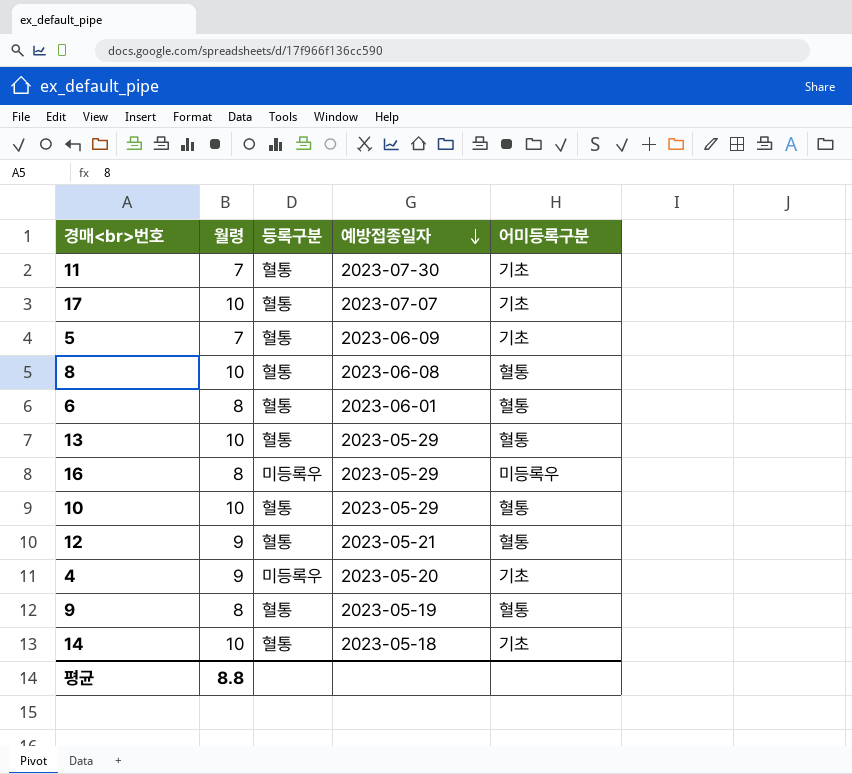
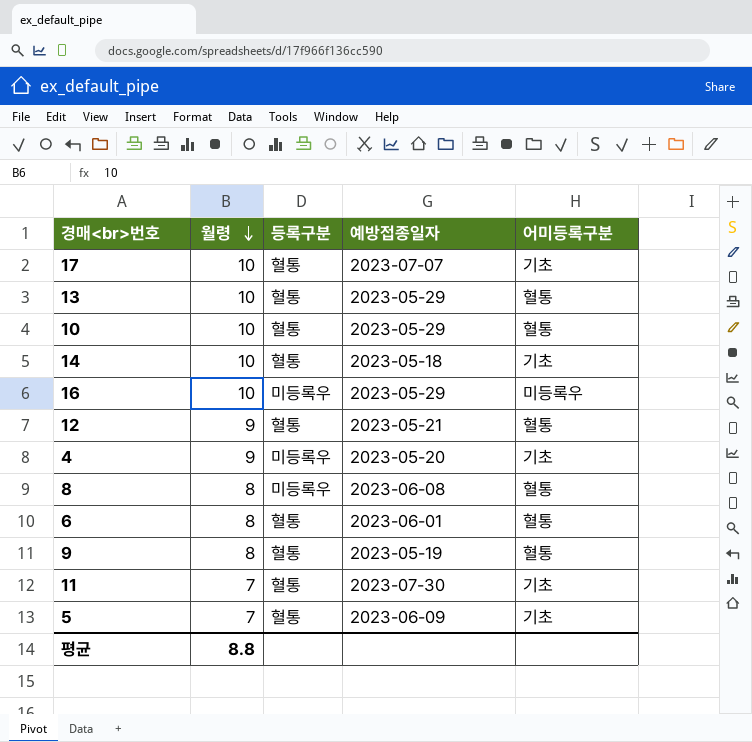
row order: 예방접종일자 descending -> 월령 descending
16 | 월령: 8 -> 10
8 | 월령: 10 -> 8
8 | 등록구분: 혈통 -> 미등록우

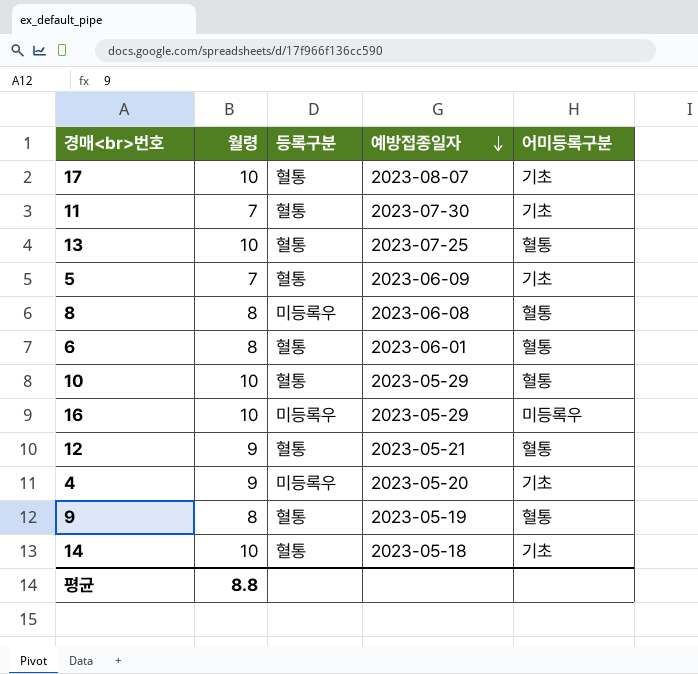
row order: 월령 descending -> 예방접종일자 descending
17 | 예방접종일자: 2023-07-07 -> 2023-08-07
13 | 예방접종일자: 2023-05-29 -> 2023-07-25

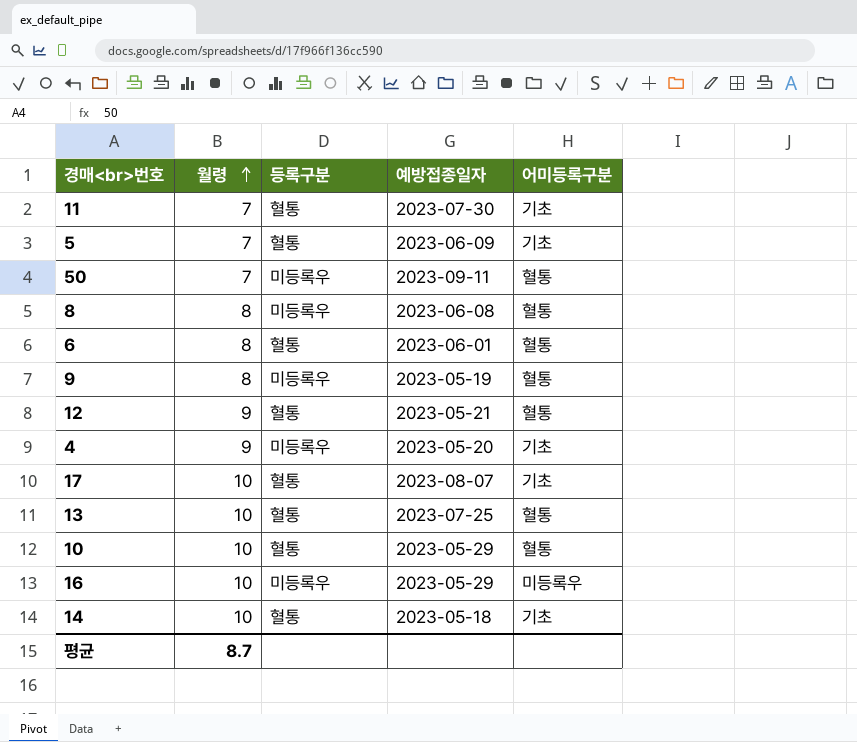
row order: 예방접종일자 descending -> 월령 ascending
row 50: none -> 7 | 미등록우 | 2023-09-11 | 혈통
9 | 등록구분: 혈통 -> 미등록우
평균 | 월령: 8.8 -> 8.7

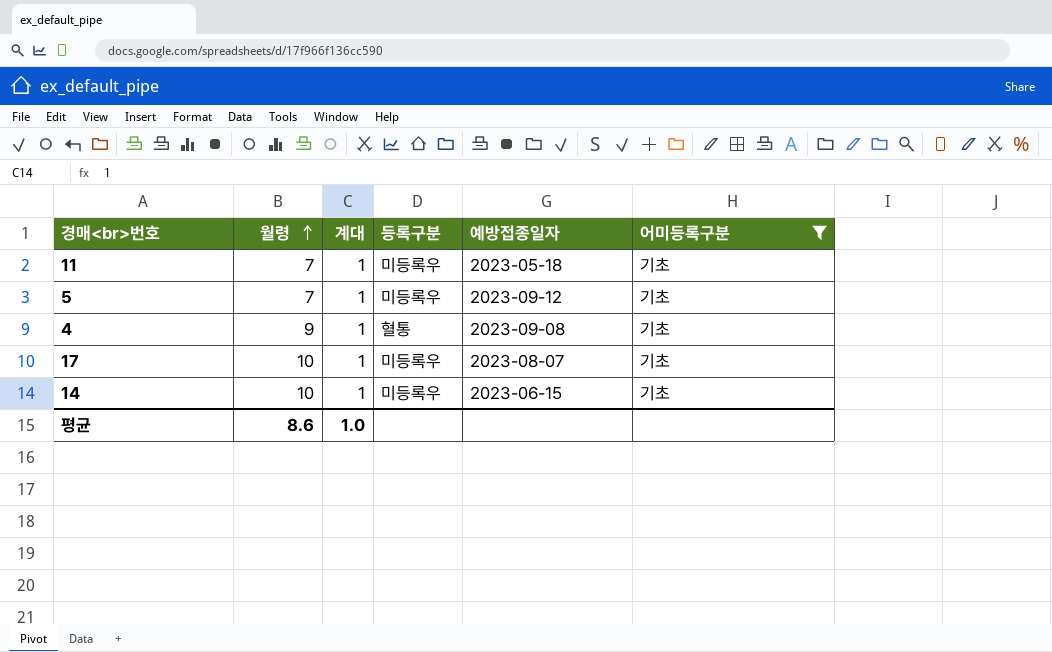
filter: none -> 어미등록구분 = 기초
column 계대 | position: none -> 3
11 | 등록구분: 혈통 -> 미등록우
11 | 예방접종일자: 2023-07-30 -> 2023-05-18
5 | 등록구분: 혈통 -> 미등록우
5 | 예방접종일자: 2023-06-09 -> 2023-09-12
4 | 등록구분: 미등록우 -> 혈통
4 | 예방접종일자: 2023-05-20 -> 2023-09-08
17 | 등록구분: 혈통 -> 미등록우
14 | 등록구분: 혈통 -> 미등록우
14 | 예방접종일자: 2023-05-18 -> 2023-06-15
평균 | 월령: 8.7 -> 8.6

